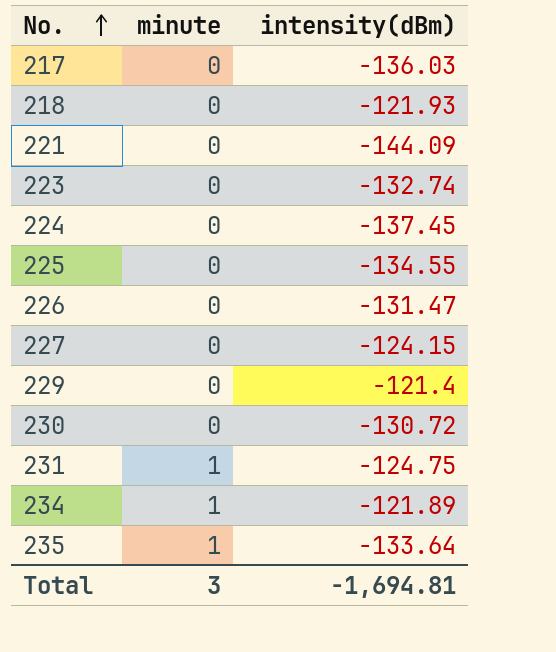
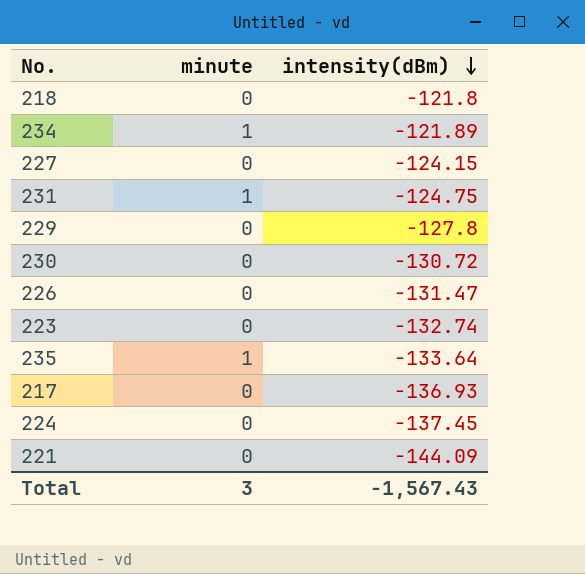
row order: No. ascending -> intensity(dBm) descending
row 225: 0 | -134.55 -> none
218 | intensity(dBm): -121.93 -> -121.8
229 | intensity(dBm): -121.4 -> -127.8
217 | intensity(dBm): -136.03 -> -136.93
Total | intensity(dBm): -1,694.81 -> -1,567.43

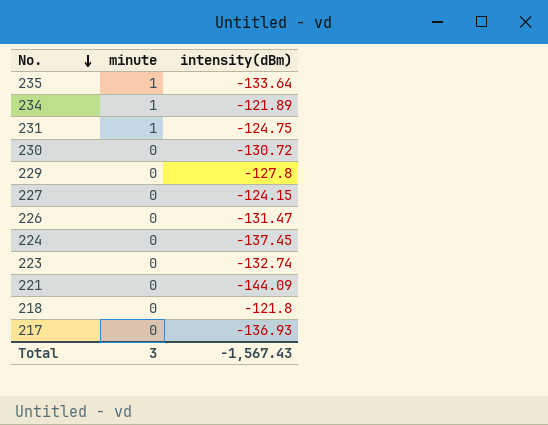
row order: intensity(dBm) descending -> No. descending

